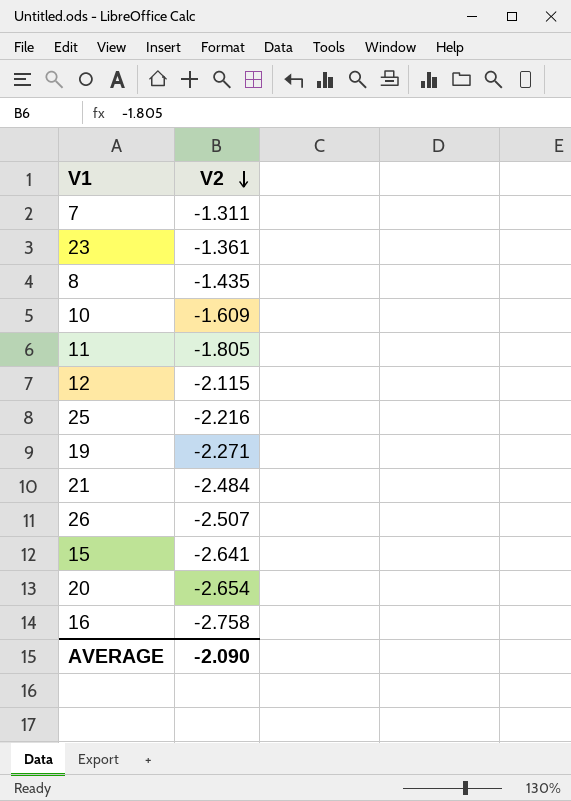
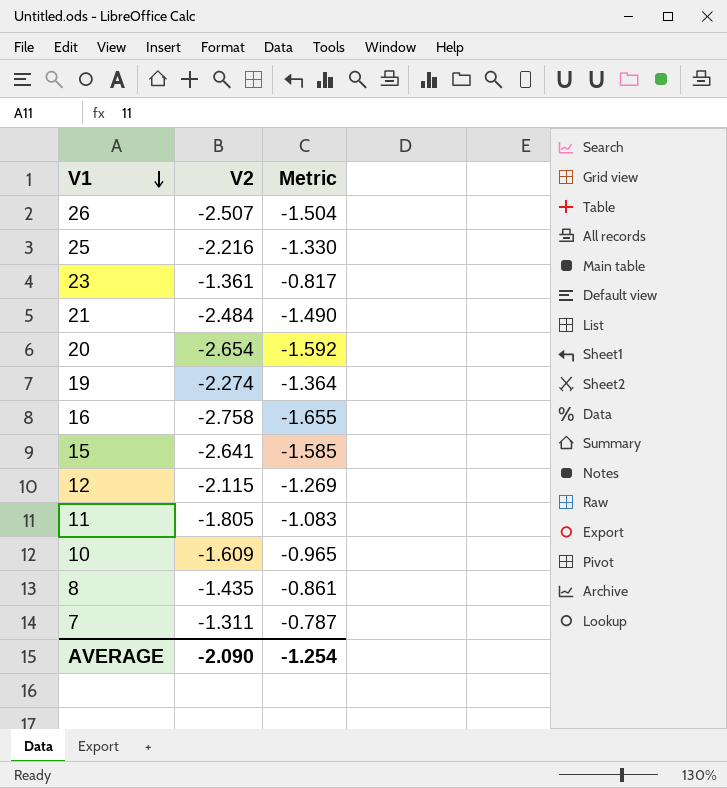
row order: V2 descending -> V1 descending
column Metric | formula: none -> [V2] * 0.6
19 | V2: -2.271 -> -2.274

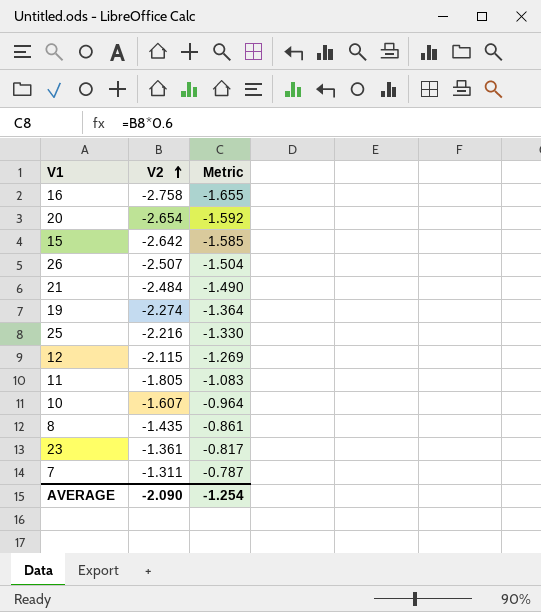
row order: V1 descending -> V2 ascending
15 | V2: -2.641 -> -2.642
10 | V2: -1.609 -> -1.607
10 | Metric: -0.965 -> -0.964

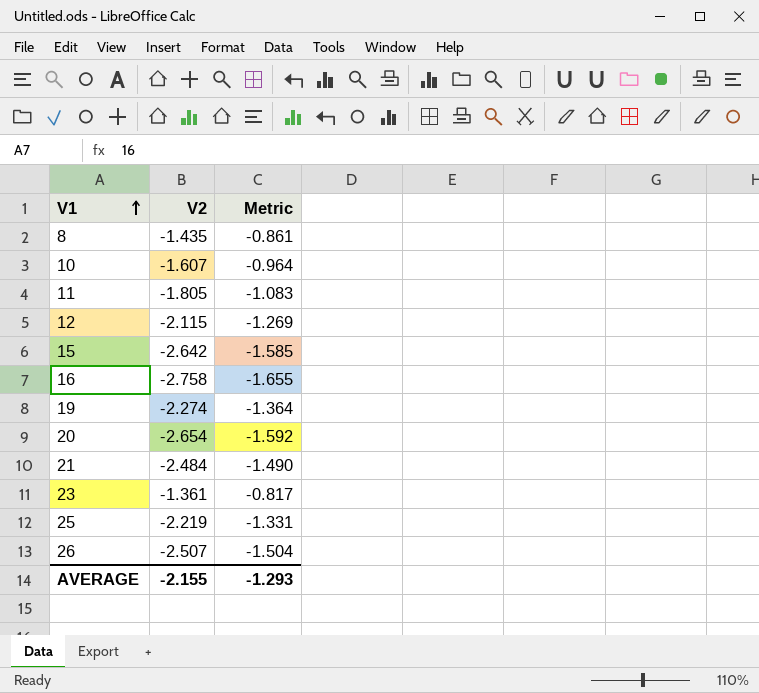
row order: V2 ascending -> V1 ascending
row 7: -1.311 | -0.787 -> none
25 | V2: -2.216 -> -2.219
25 | Metric: -1.330 -> -1.331
AVERAGE | V2: -2.090 -> -2.155
AVERAGE | Metric: -1.254 -> -1.293

